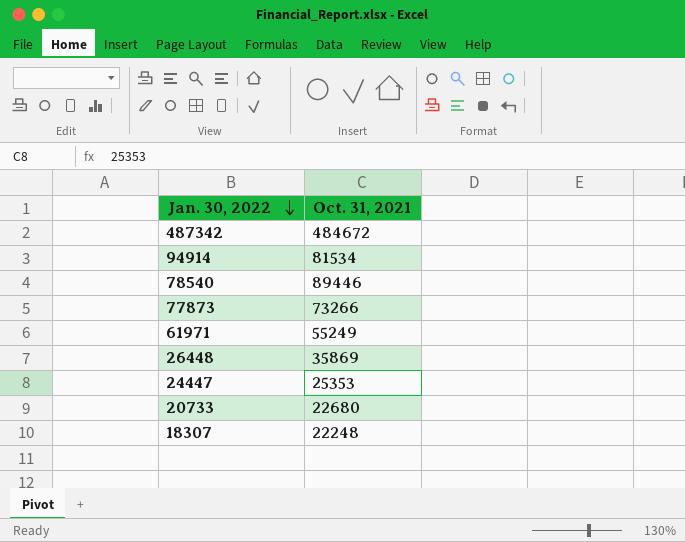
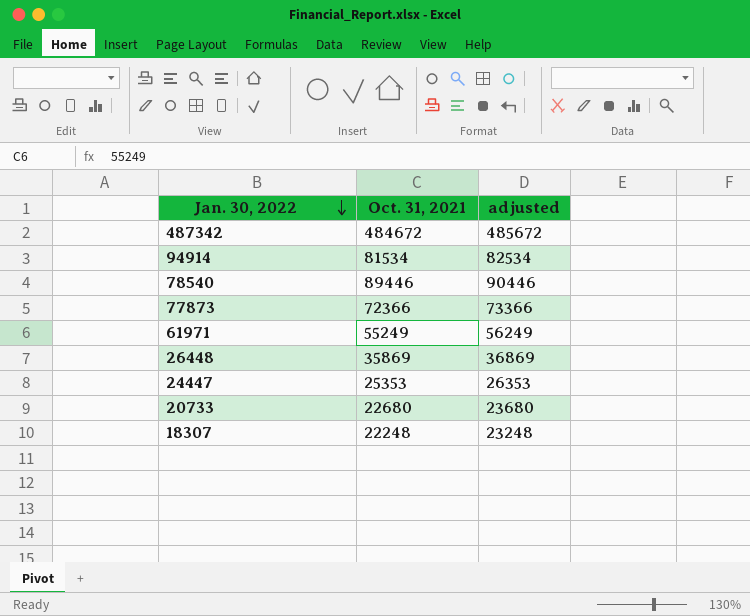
column adjusted | formula: none -> [Oct. 31, 2021] + 1000
77873 | Oct. 31, 2021: 73266 -> 72366

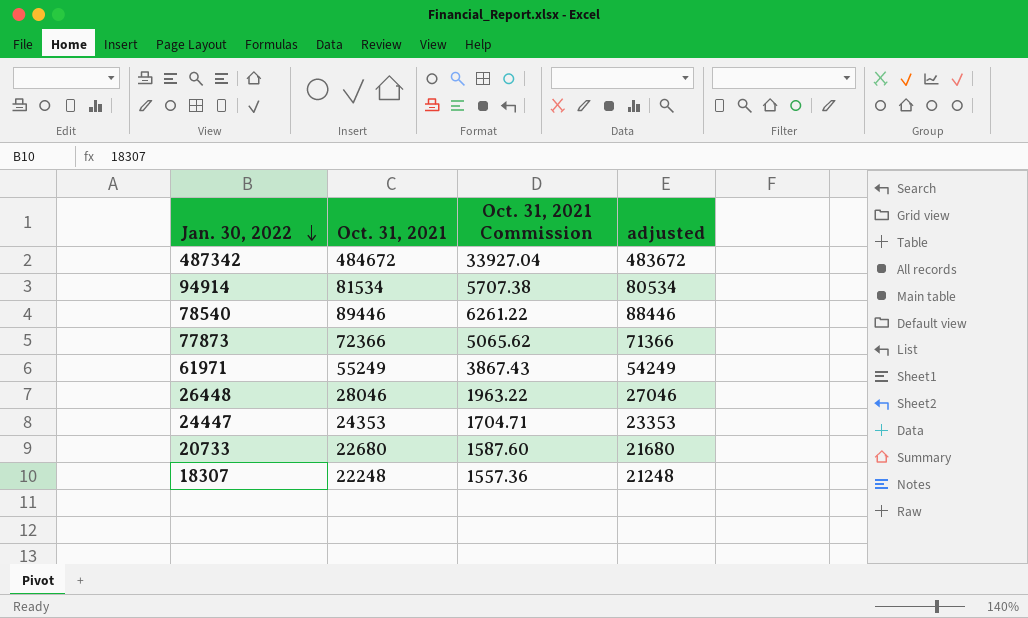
column Oct. 31, 2021 Commission | formula: none -> [Oct. 31, 2021] * 0.07
column adjusted | formula: [Oct. 31, 2021] + 1000 -> [Oct. 31, 2021] - 1000
26448 | Oct. 31, 2021: 35869 -> 28046
24447 | Oct. 31, 2021: 25353 -> 24353

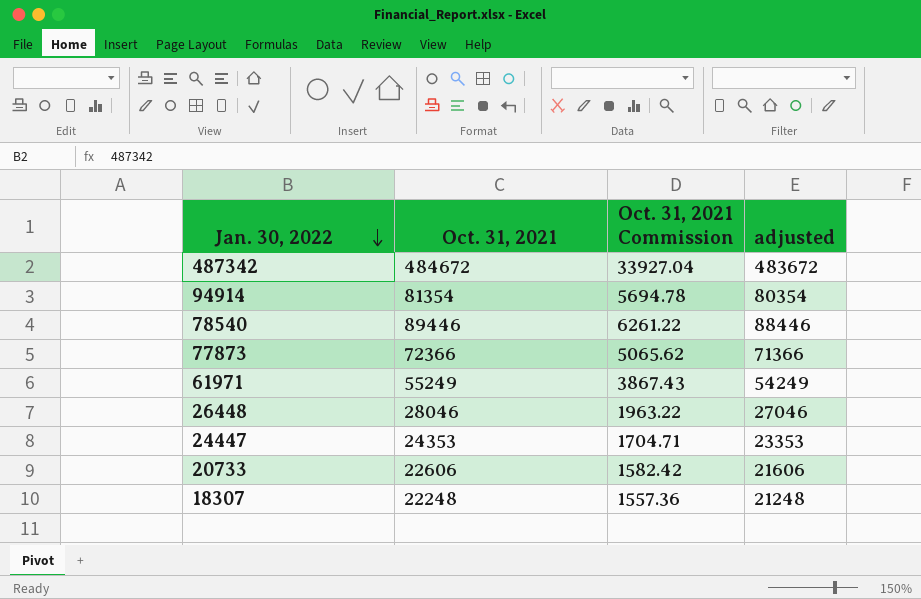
94914 | Oct. 31, 2021: 81534 -> 81354
94914 | Oct. 31, 2021 Commission: 5707.38 -> 5694.78
94914 | adjusted: 80534 -> 80354
20733 | Oct. 31, 2021: 22680 -> 22606
20733 | Oct. 31, 2021 Commission: 1587.60 -> 1582.42
20733 | adjusted: 21680 -> 21606

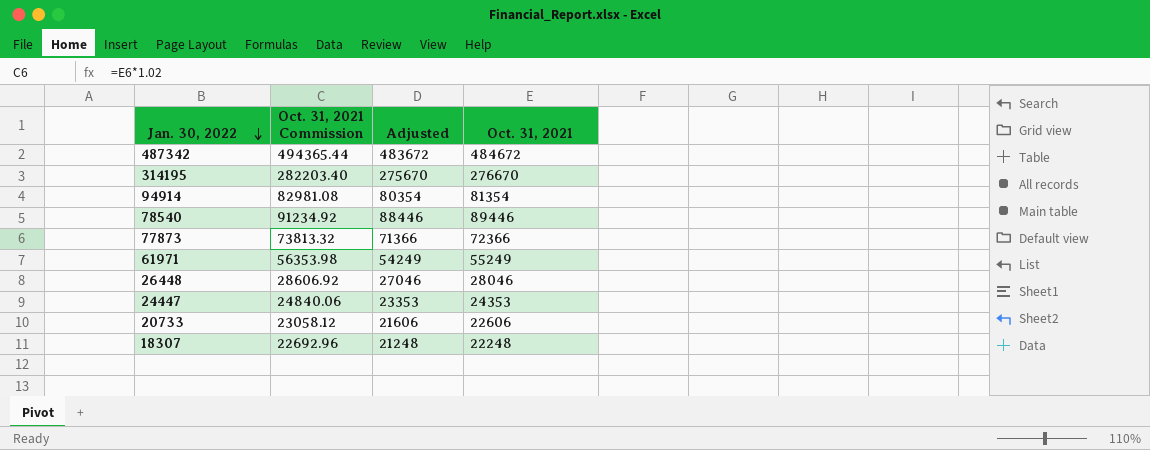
column Oct. 31, 2021 Commission | formula: [Oct. 31, 2021] * 0.07 -> [Oct. 31, 2021] * 1.02
column name: adjusted -> Adjusted
column Oct. 31, 2021 | position: 2 -> 4
row 314195: none -> 282203.40 | 275670 | 276670

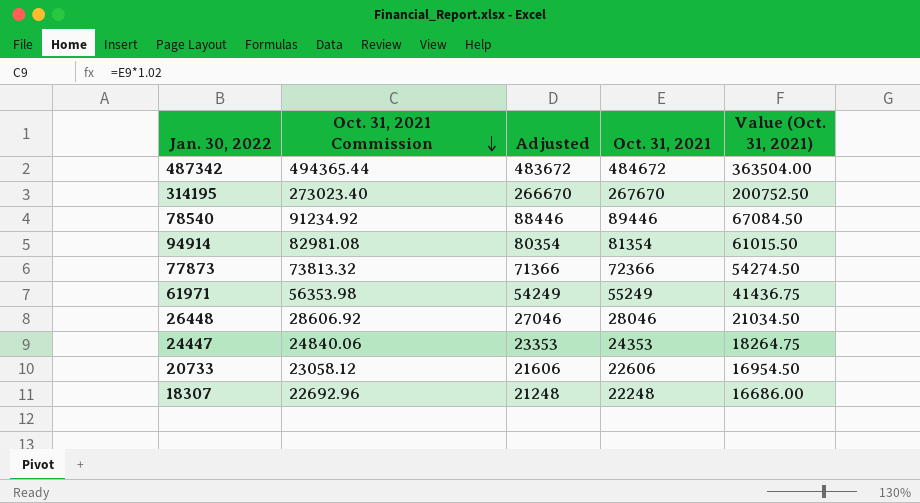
row order: Jan. 30, 2022 descending -> Oct. 31, 2021 Commission descending
column Value (Oct. 31, 2021) | formula: none -> [Oct. 31, 2021] * 0.75
314195 | Oct. 31, 2021 Commission: 282203.40 -> 273023.40
314195 | Adjusted: 275670 -> 266670
314195 | Oct. 31, 2021: 276670 -> 267670

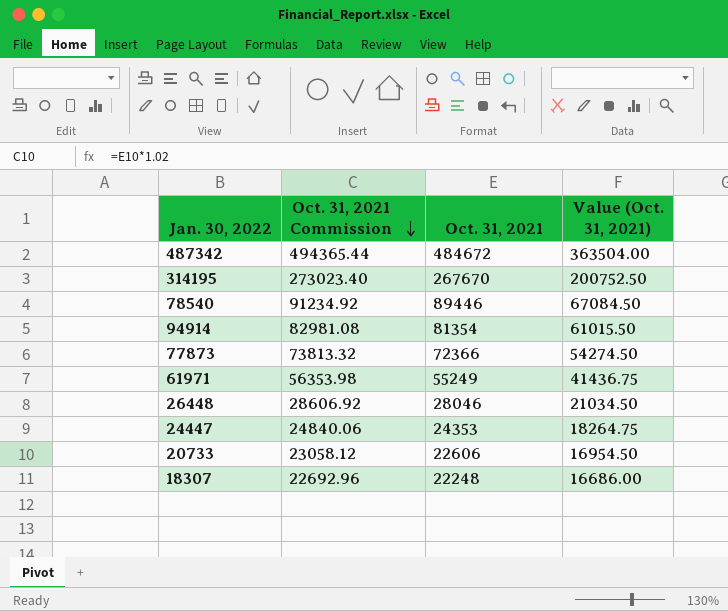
column Adjusted | formula: [Oct. 31, 2021] - 1000 -> none

